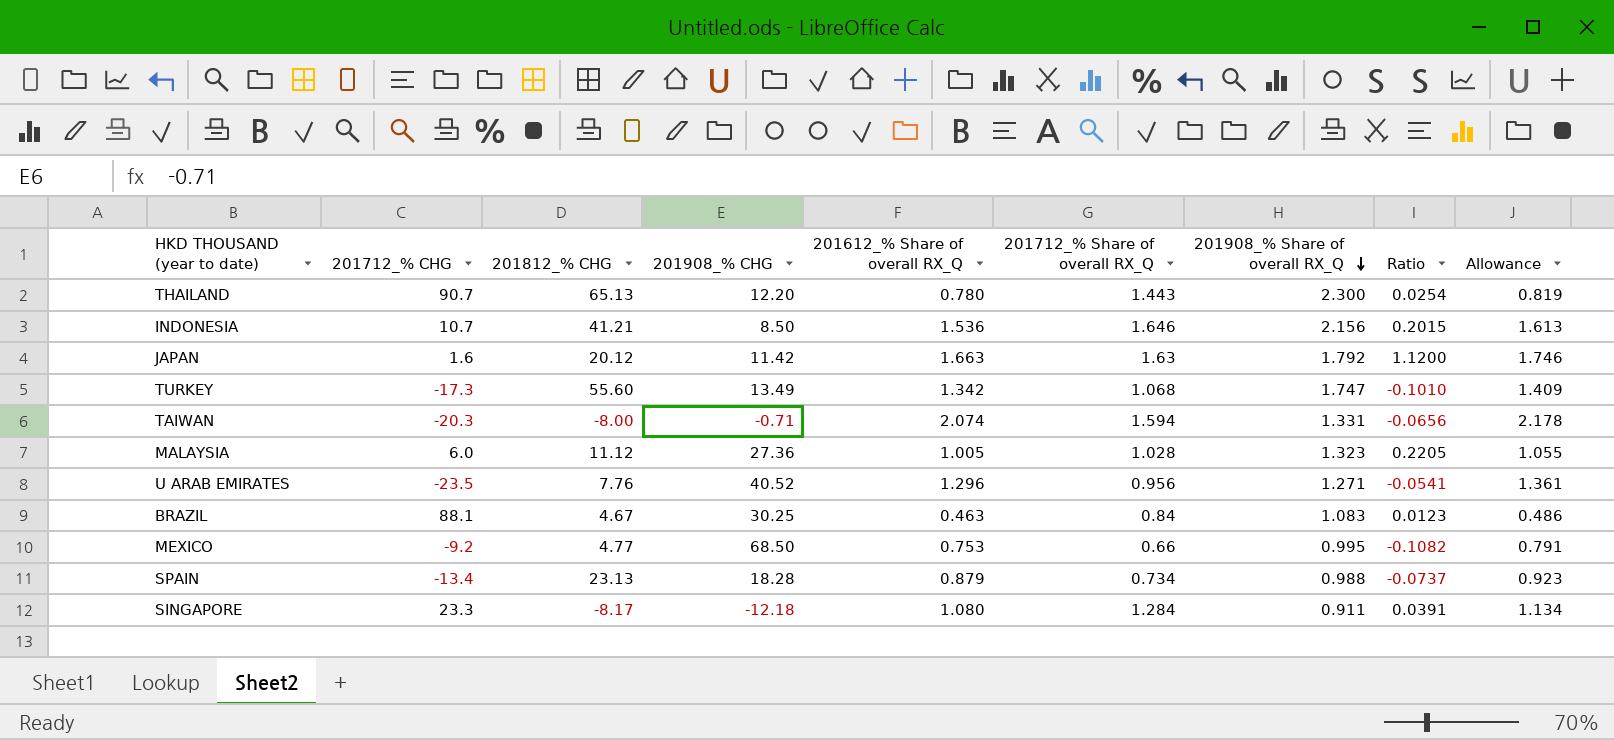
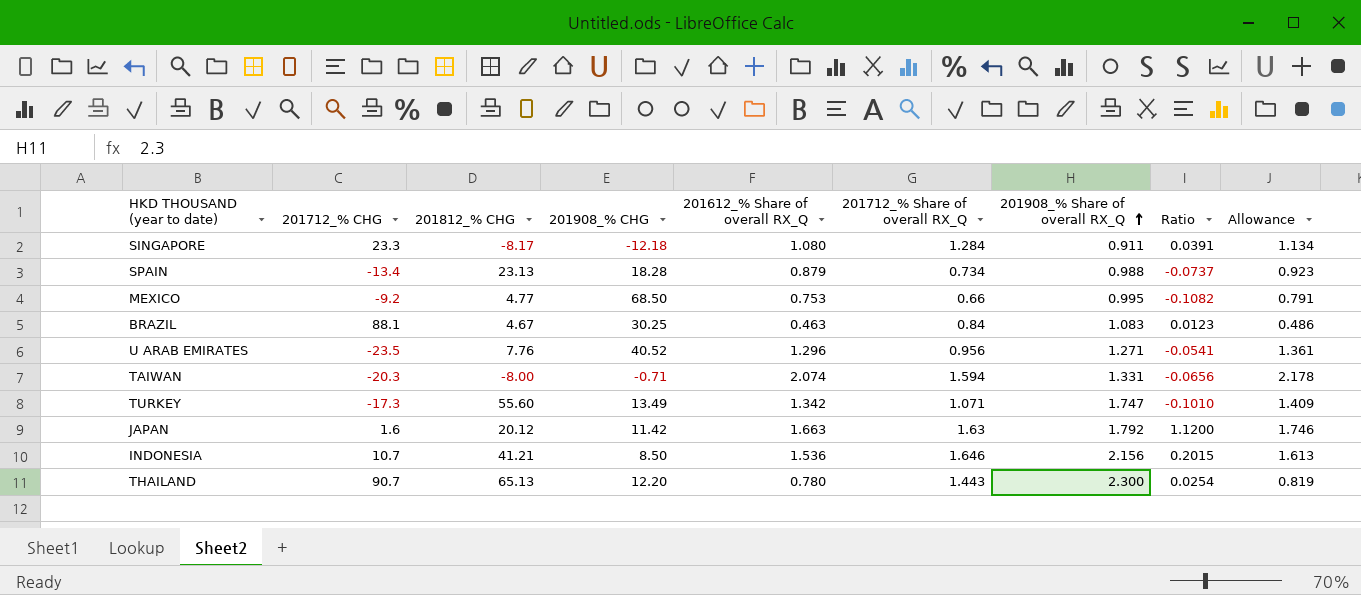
row order: 201908_% Share of overall RX_Q descending -> 201908_% Share of overall RX_Q ascending
row MALAYSIA: 6.0 | 11.12 | 27.36 | 1.005 | 1.028 | 1.323 | 0.2205 | 1.055 -> none
TURKEY | 201712_% Share of overall RX_Q: 1.068 -> 1.071

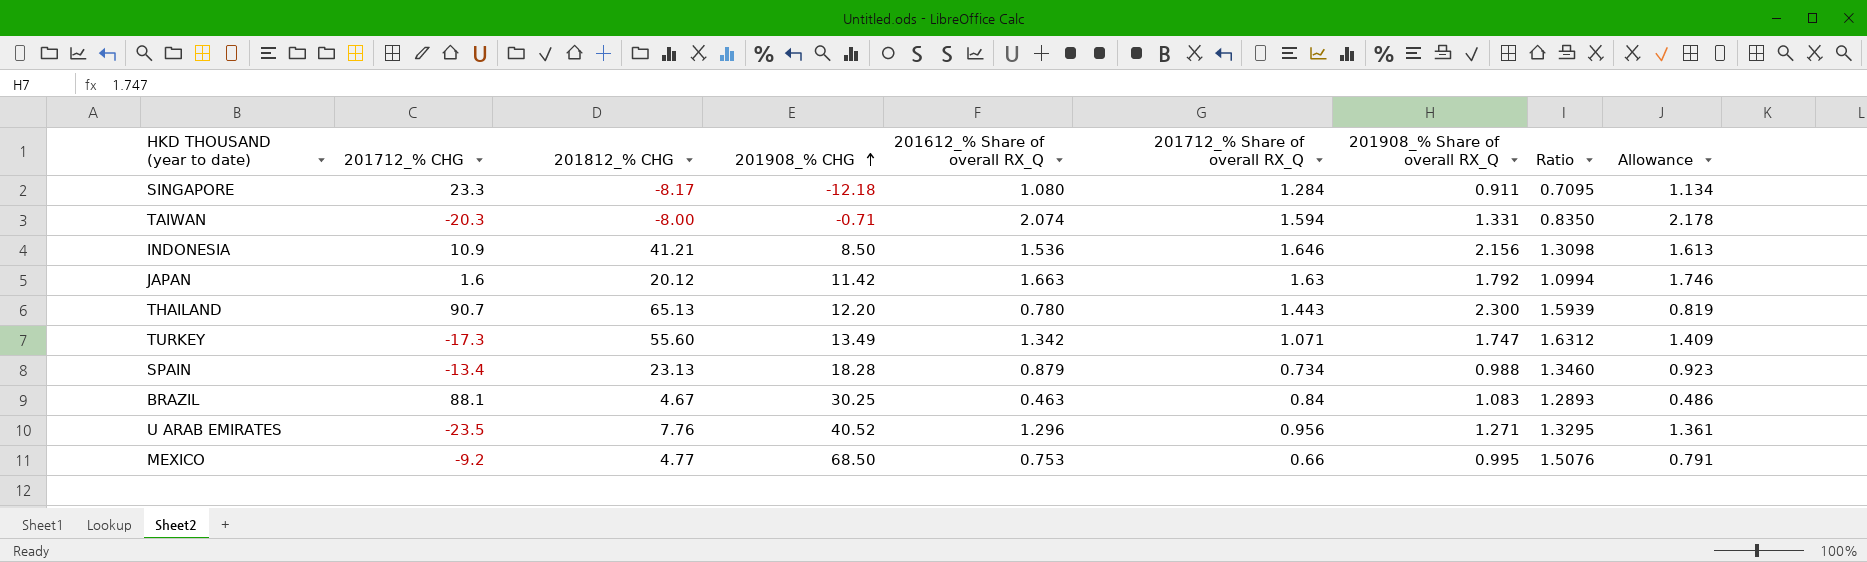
row order: 201908_% Share of overall RX_Q ascending -> 201908_% CHG ascending
column Ratio | formula: [201908_% Share of overall RX_Q] / [201712_% CHG] -> [201908_% Share of overall RX_Q] / [201712_% Share of overall RX_Q]
INDONESIA | 201712_% CHG: 10.7 -> 10.9

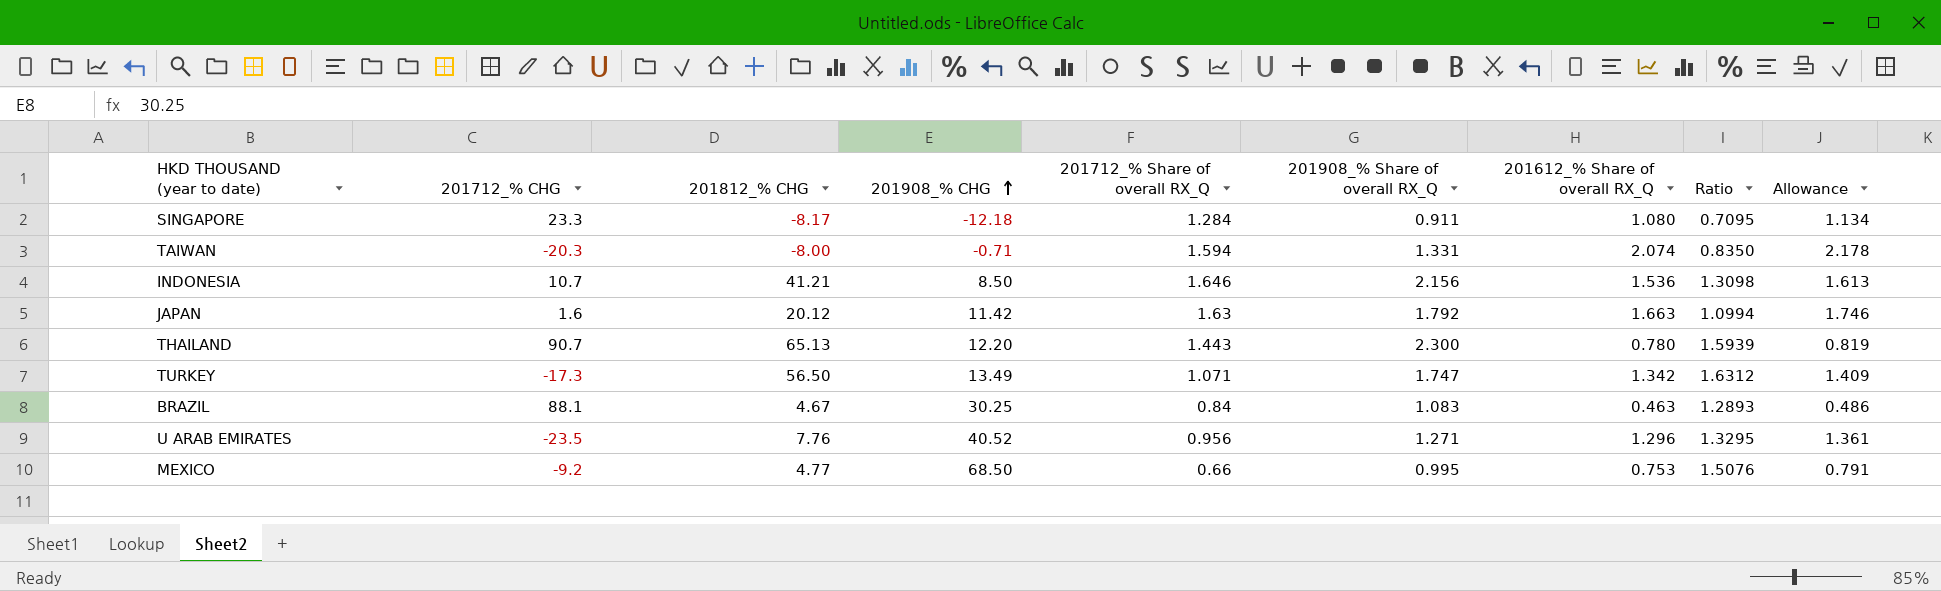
column 201612_% Share of overall RX_Q | position: 5 -> 7
row SPAIN: -13.4 | 23.13 | 18.28 | 0.879 | 0.734 | 0.988 | 1.3460 | 0.923 -> none
INDONESIA | 201712_% CHG: 10.9 -> 10.7
TURKEY | 201812_% CHG: 55.60 -> 56.50

